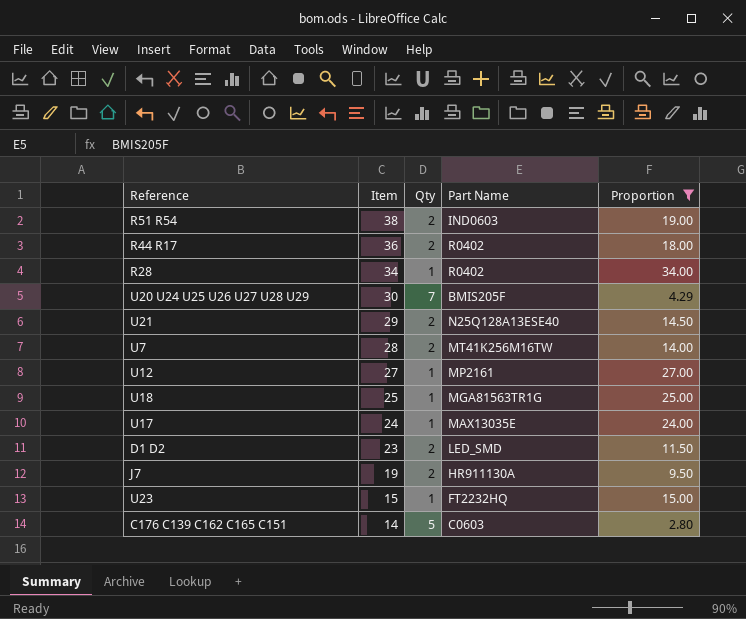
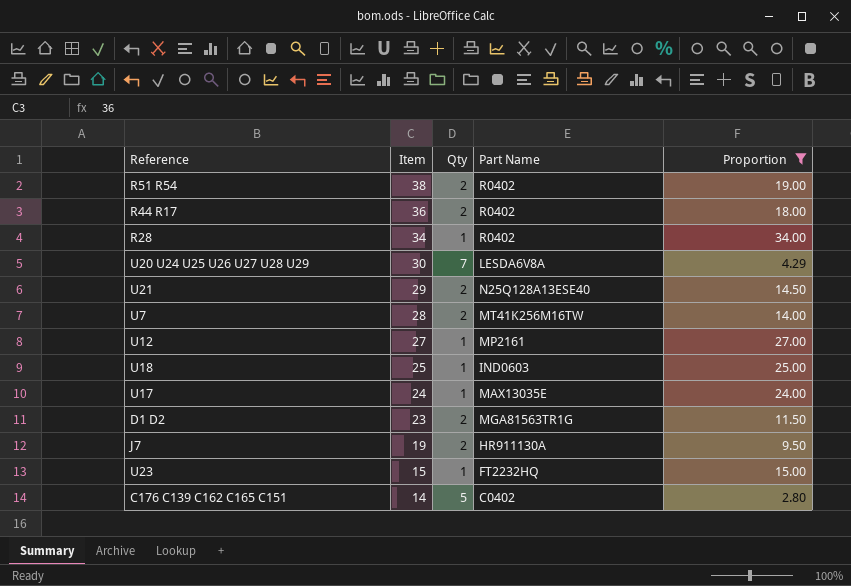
R51 R54 | Part Name: IND0603 -> R0402
U20 U24 U25 U26 U27 U28 U29 | Part Name: BMIS205F -> LESDA6V8A
U18 | Part Name: MGA81563TR1G -> IND0603
D1 D2 | Part Name: LED_SMD -> MGA81563TR1G
C176 C139 C162 C165 C151 | Part Name: C0603 -> C0402

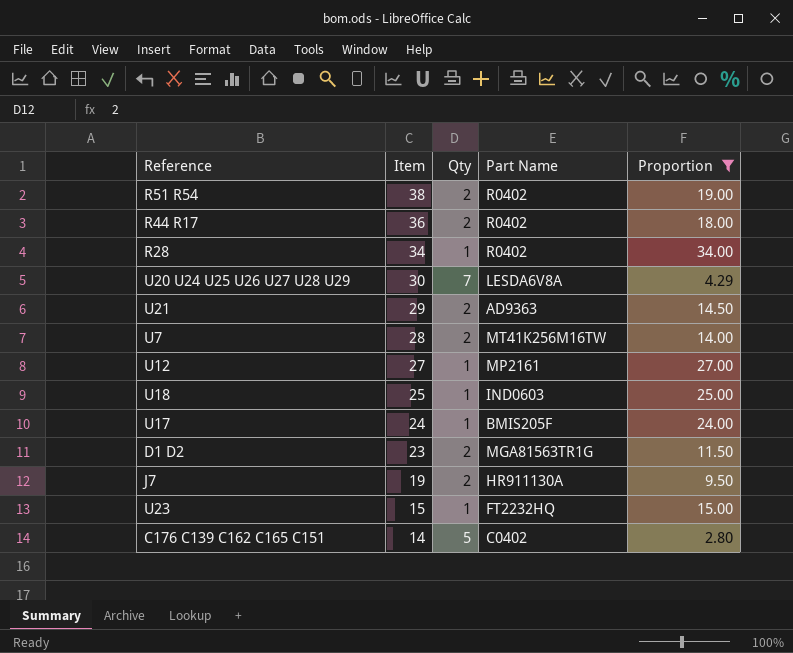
U21 | Part Name: N25Q128A13ESE40 -> AD9363
U17 | Part Name: MAX13035E -> BMIS205F

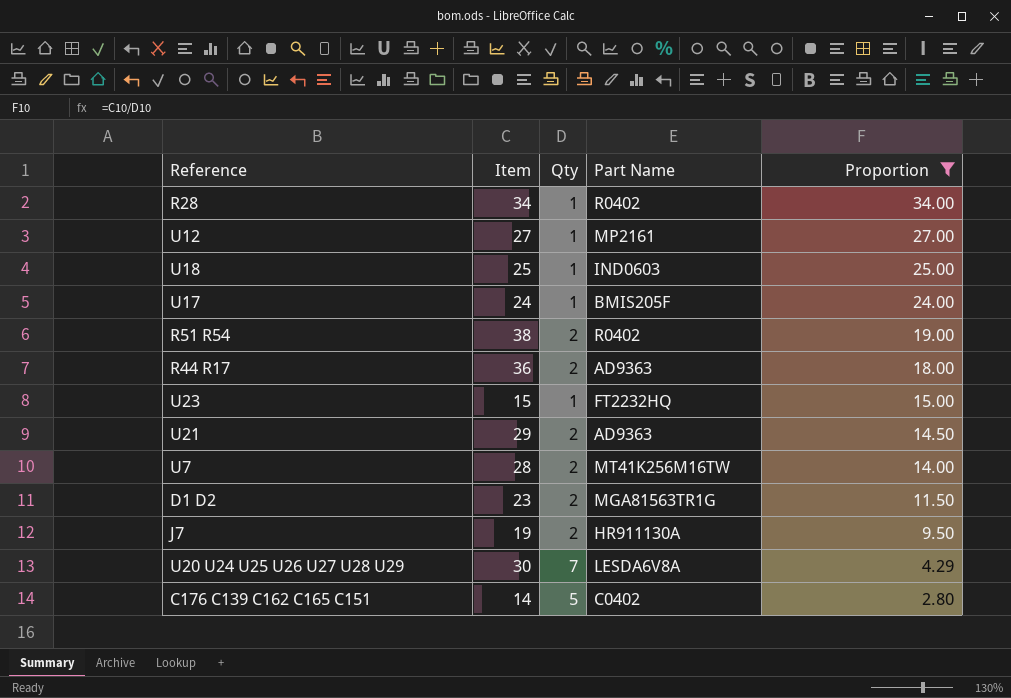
row order: Item descending -> Proportion descending
R44 R17 | Part Name: R0402 -> AD9363

